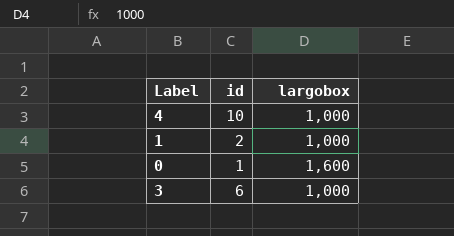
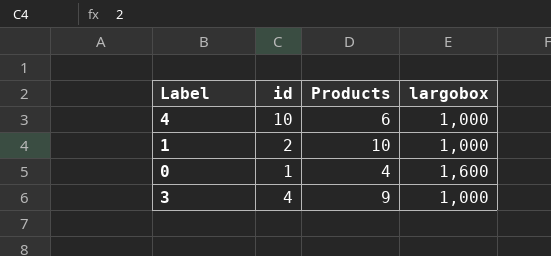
column Products | position: none -> 3
3 | id: 6 -> 4

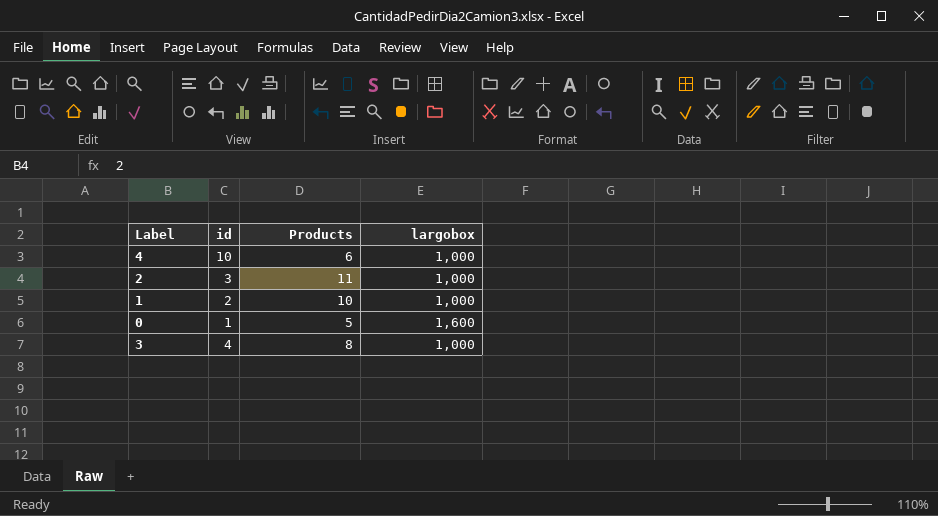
row 2: none -> 3 | 11 | 1,000
0 | Products: 4 -> 5
3 | Products: 9 -> 8

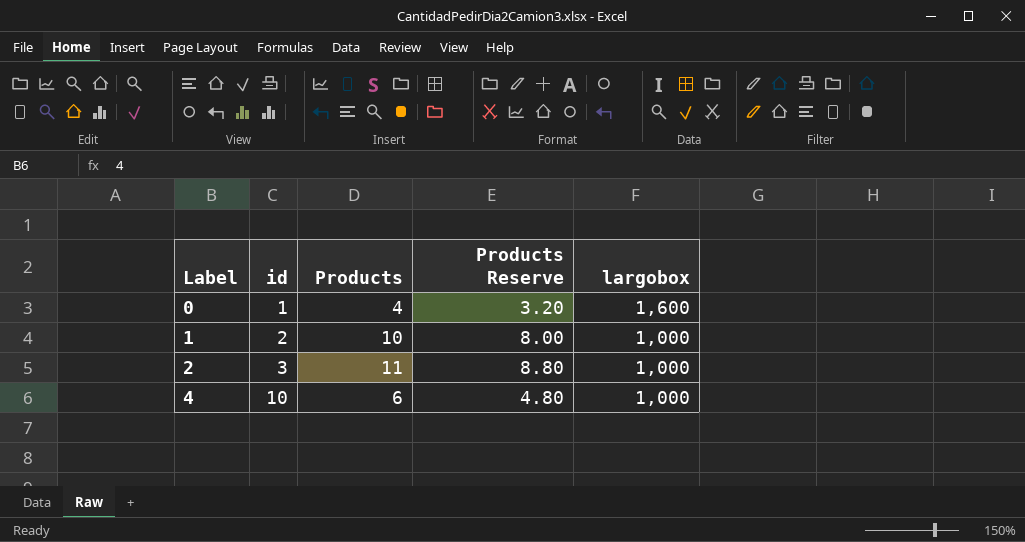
row order: none -> Label ascending
column Products Reserve | formula: none -> [Products] * 0.8
row 3: 4 | 8 | 1,000 -> none
0 | Products: 5 -> 4

